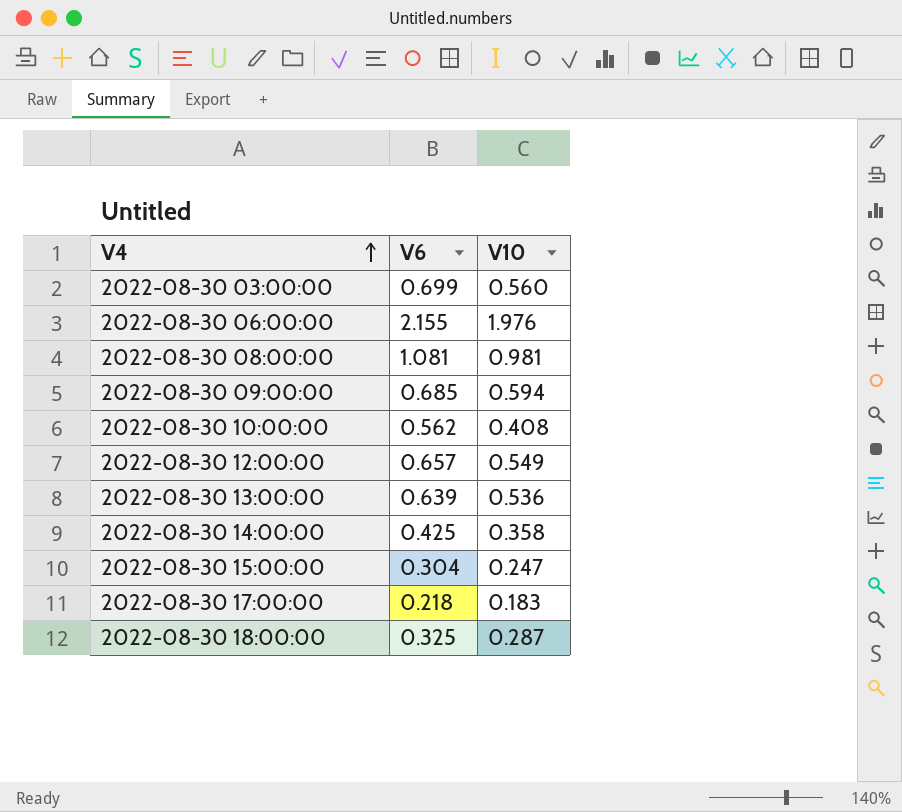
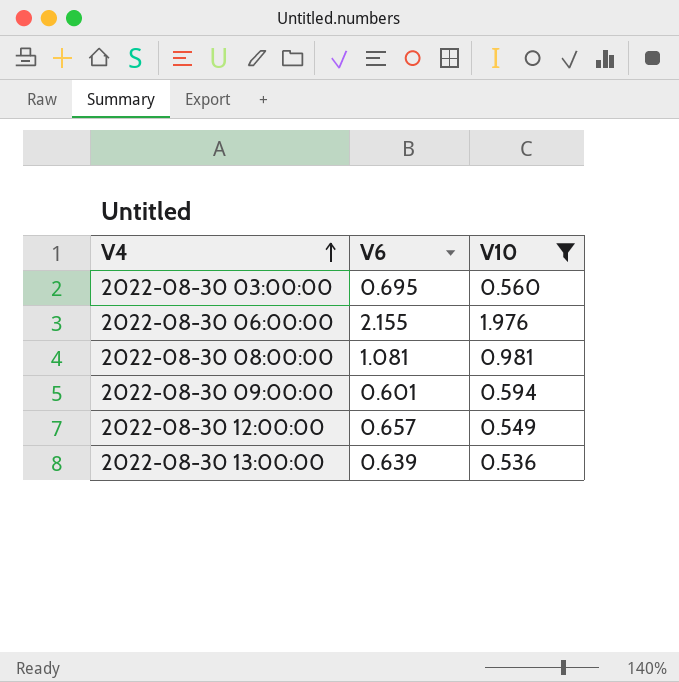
filter: none -> V10 >= 0.536
2022-08-30 03:00:00 | V6: 0.699 -> 0.695
2022-08-30 09:00:00 | V6: 0.685 -> 0.601

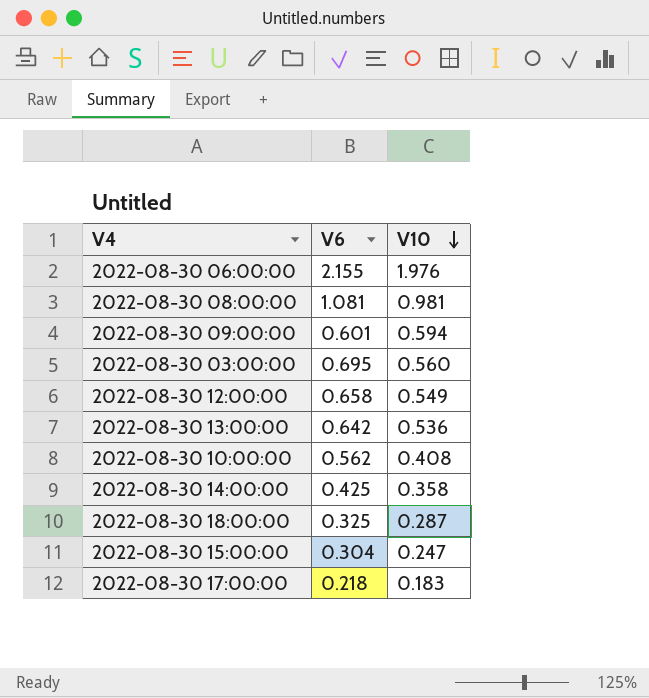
filter: V10 >= 0.536 -> none
row order: V4 ascending -> V10 descending
2022-08-30 12:00:00 | V6: 0.657 -> 0.658
2022-08-30 13:00:00 | V6: 0.639 -> 0.642

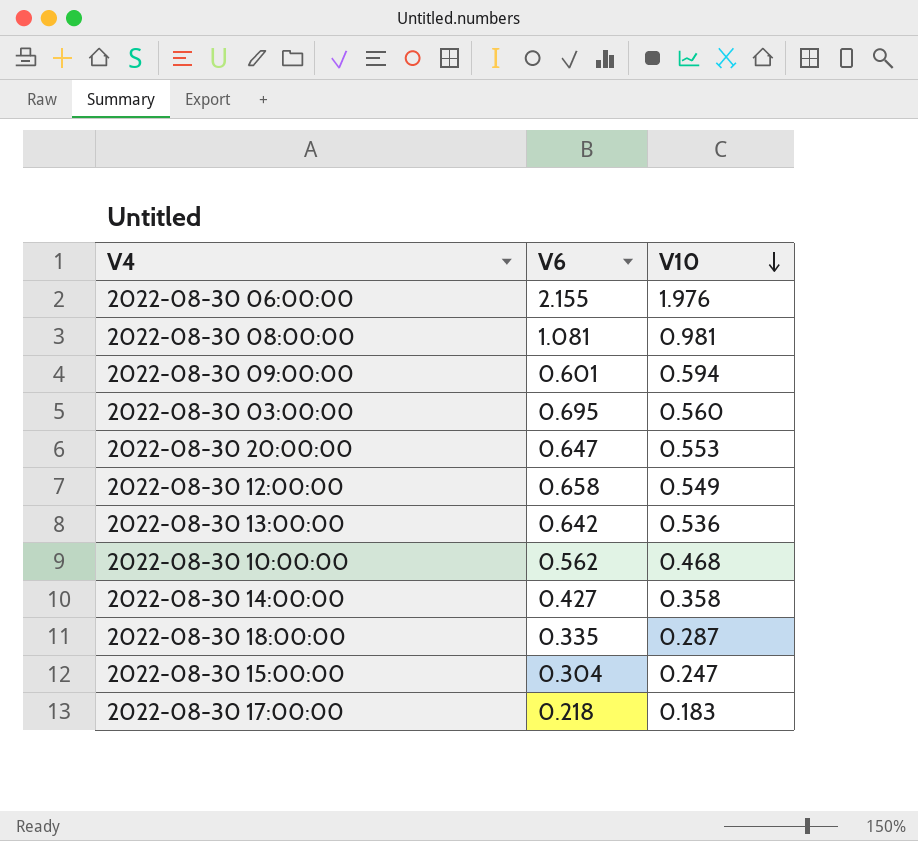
row 2022-08-30 20:00:00: none -> 0.647 | 0.553
2022-08-30 10:00:00 | V10: 0.408 -> 0.468
2022-08-30 14:00:00 | V6: 0.425 -> 0.427
2022-08-30 18:00:00 | V6: 0.325 -> 0.335

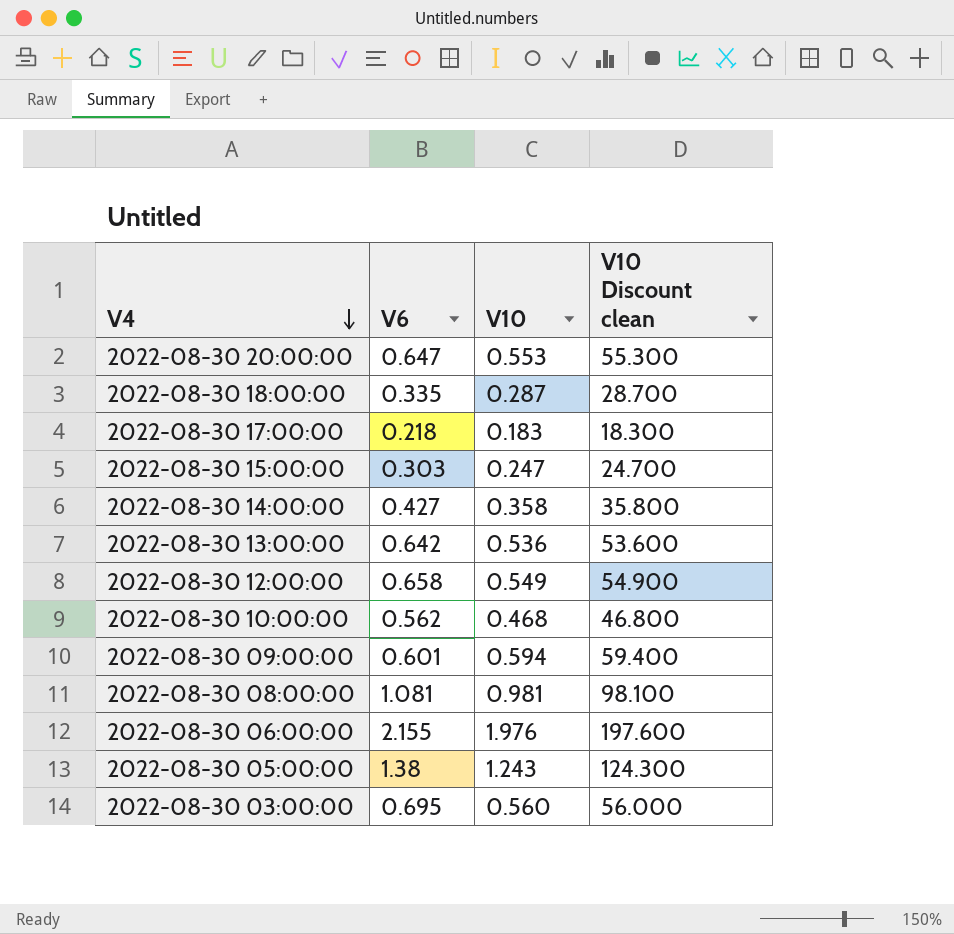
row order: V10 descending -> V4 descending
column V10 Discount clean | formula: none -> [V10] * 100
2022-08-30 15:00:00 | V6: 0.304 -> 0.303
row 2022-08-30 05:00:00: none -> 1.38 | 1.243 | 124.300

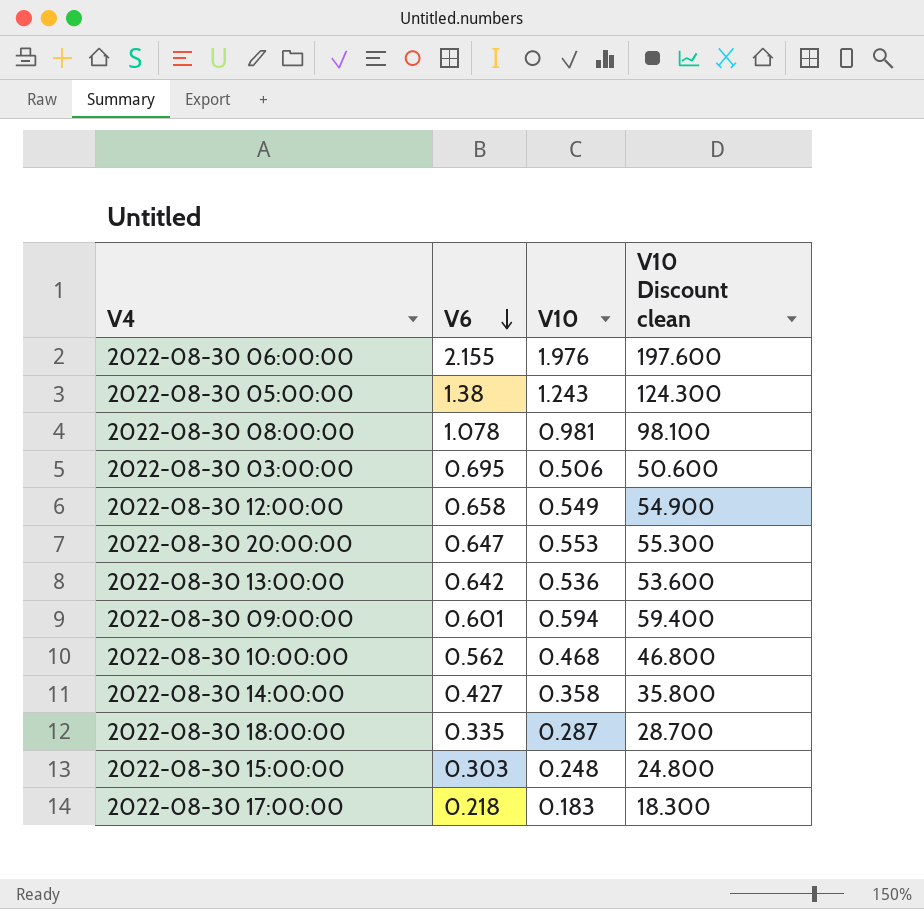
row order: V4 descending -> V6 descending
2022-08-30 08:00:00 | V6: 1.081 -> 1.078
2022-08-30 03:00:00 | V10: 0.560 -> 0.506
2022-08-30 03:00:00 | V10 Discount clean: 56.000 -> 50.600
2022-08-30 15:00:00 | V10: 0.247 -> 0.248
2022-08-30 15:00:00 | V10 Discount clean: 24.700 -> 24.800

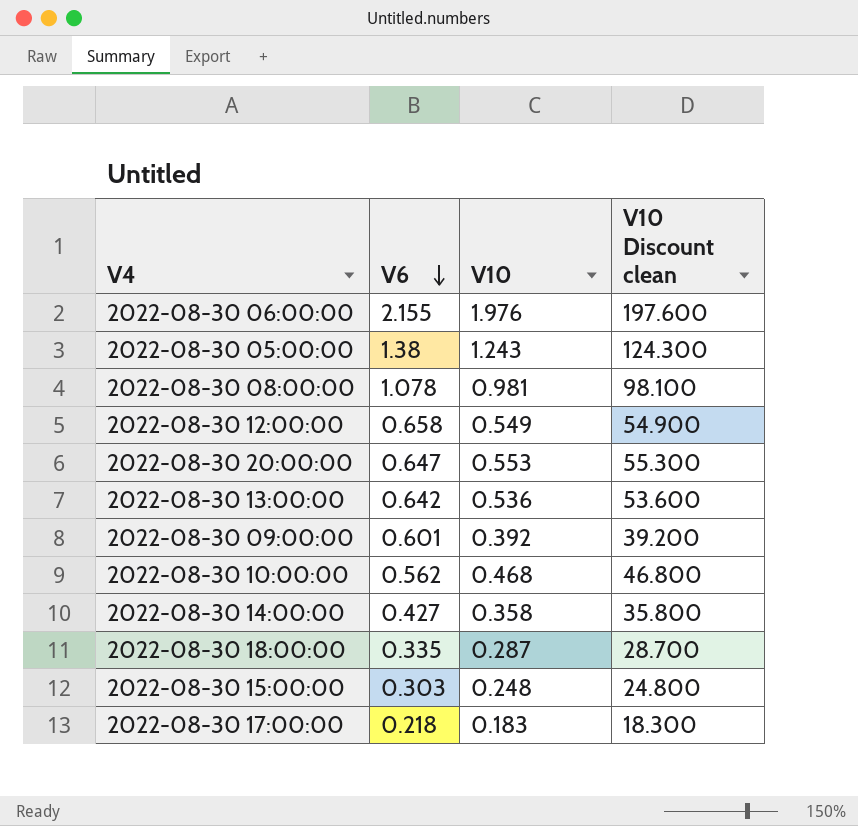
row 2022-08-30 03:00:00: 0.695 | 0.506 | 50.600 -> none
2022-08-30 09:00:00 | V10: 0.594 -> 0.392
2022-08-30 09:00:00 | V10 Discount clean: 59.400 -> 39.200

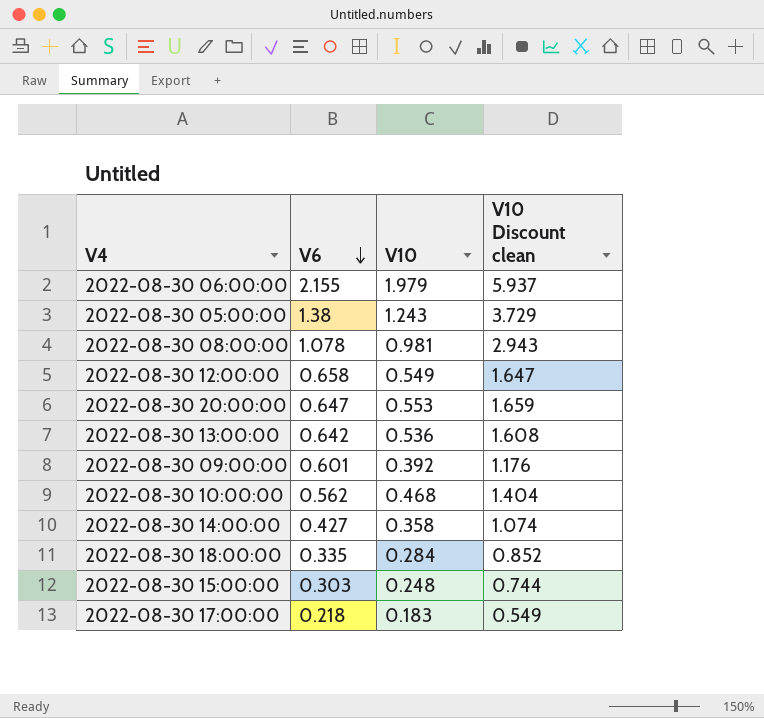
column V10 Discount clean | formula: [V10] * 100 -> [V10] * 3
2022-08-30 06:00:00 | V10: 1.976 -> 1.979
2022-08-30 18:00:00 | V10: 0.287 -> 0.284

